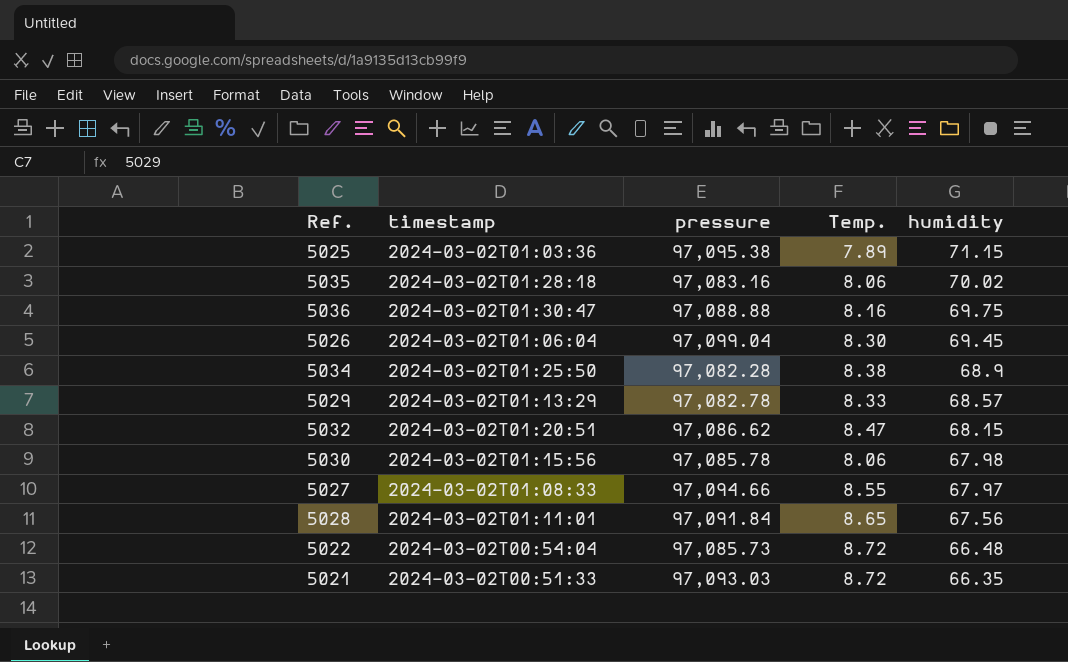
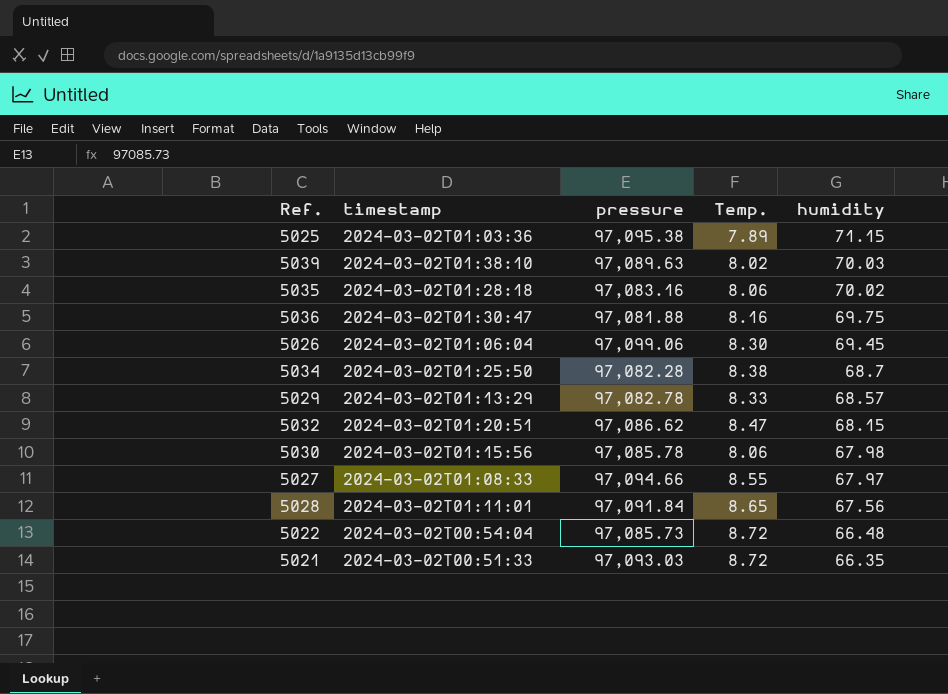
row 5039: none -> 2024-03-02T01:38:10 | 97,089.63 | 8.02 | 70.03
5036 | pressure: 97,088.88 -> 97,081.88
5026 | pressure: 97,099.04 -> 97,099.06
5034 | humidity: 68.9 -> 68.7

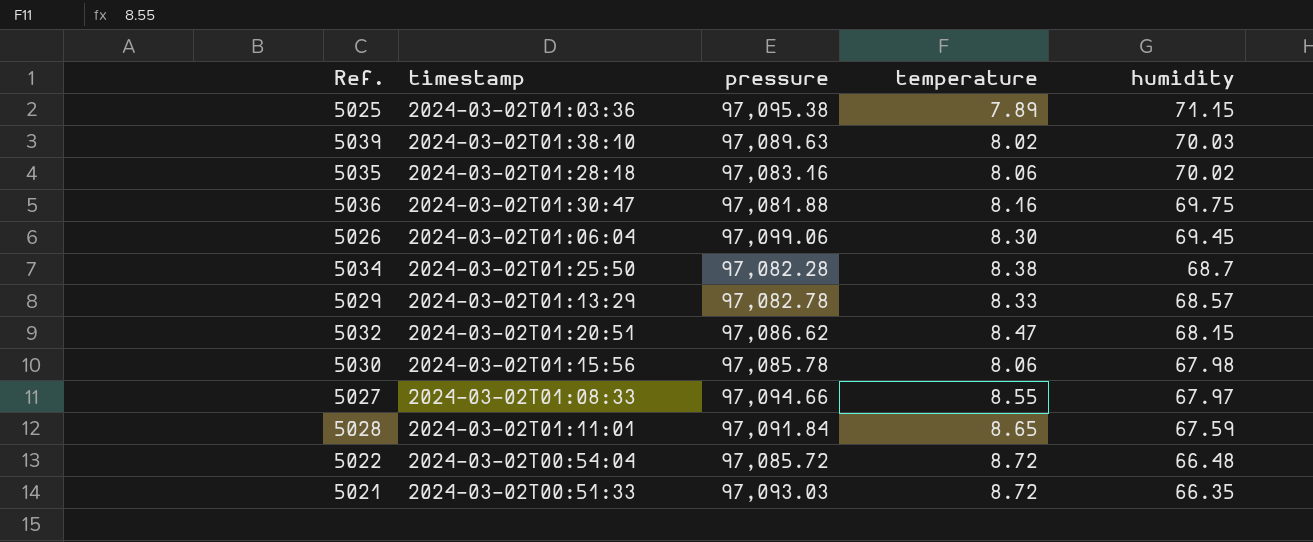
column name: Temp. -> temperature
5028 | humidity: 67.56 -> 67.59
5022 | pressure: 97,085.73 -> 97,085.72

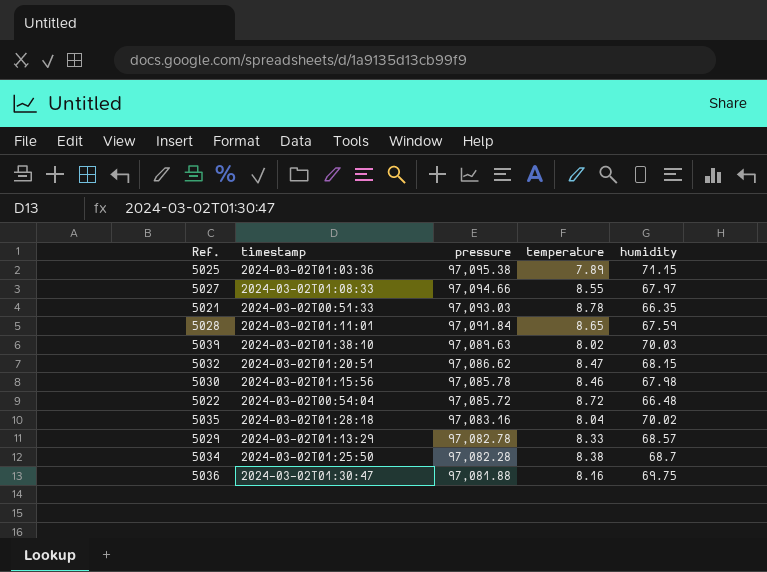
row order: humidity descending -> pressure descending
row 5026: 2024-03-02T01:06:04 | 97,099.06 | 8.30 | 69.45 -> none
5021 | temperature: 8.72 -> 8.78
5030 | temperature: 8.06 -> 8.46
5035 | temperature: 8.06 -> 8.04

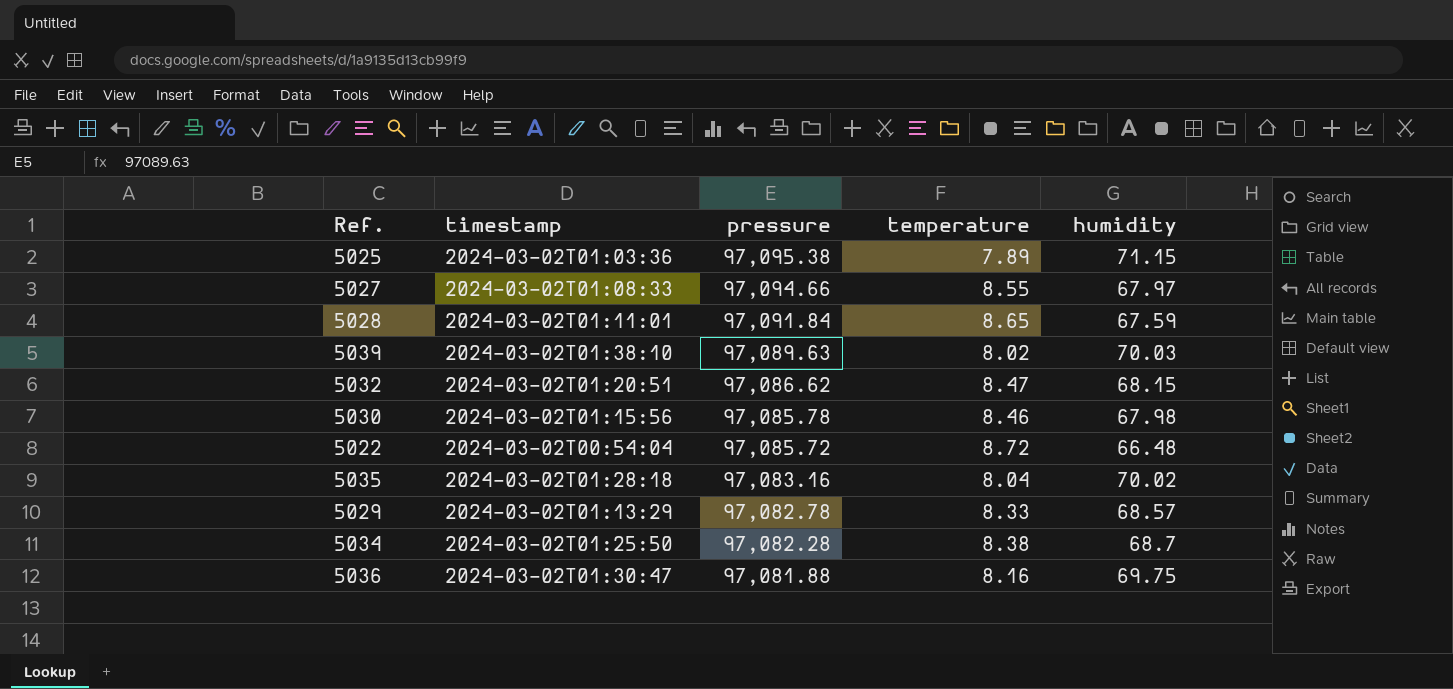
row 5021: 2024-03-02T00:51:33 | 97,093.03 | 8.78 | 66.35 -> none

